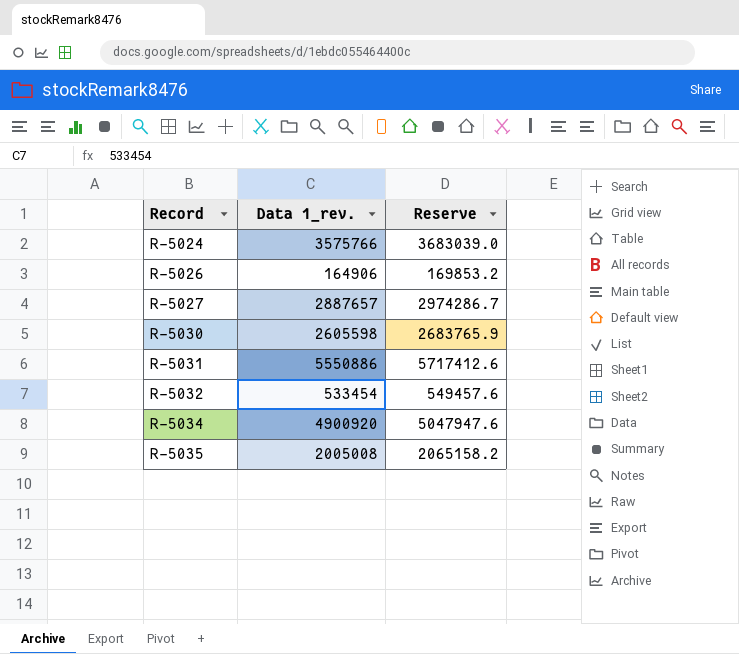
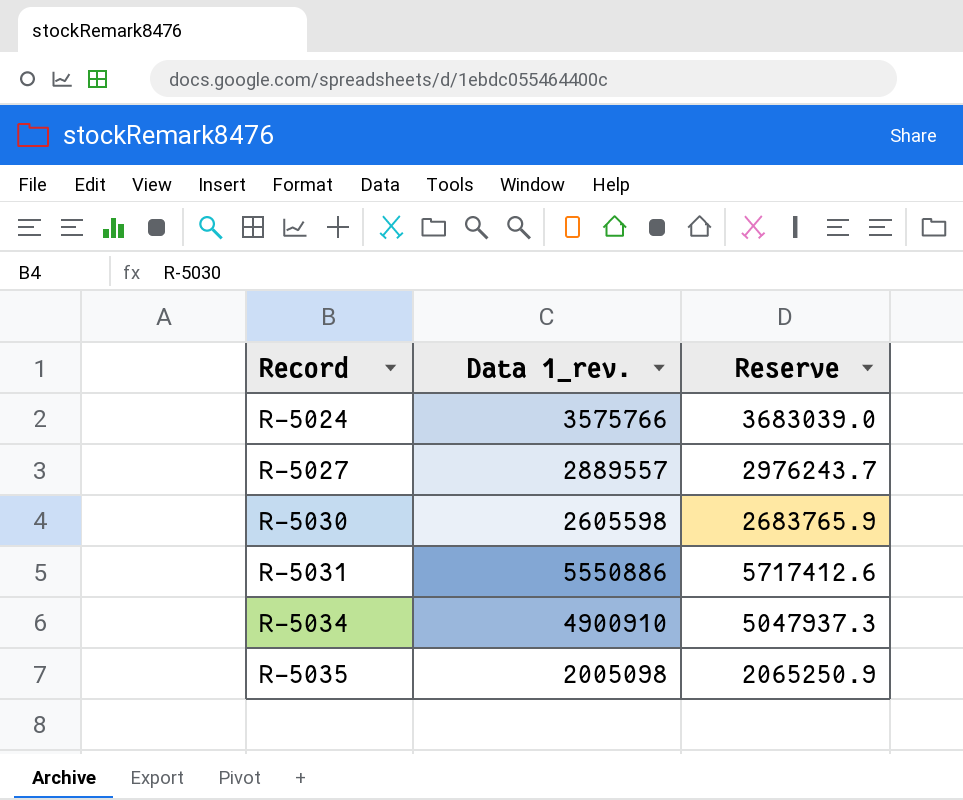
row R-5026: 164906 | 169853.2 -> none
row R-5032: 533454 | 549457.6 -> none
R-5027 | Data 1_rev.: 2887657 -> 2889557
R-5027 | Reserve: 2974286.7 -> 2976243.7
R-5034 | Data 1_rev.: 4900920 -> 4900910
R-5034 | Reserve: 5047947.6 -> 5047937.3
R-5035 | Data 1_rev.: 2005008 -> 2005098
R-5035 | Reserve: 2065158.2 -> 2065250.9

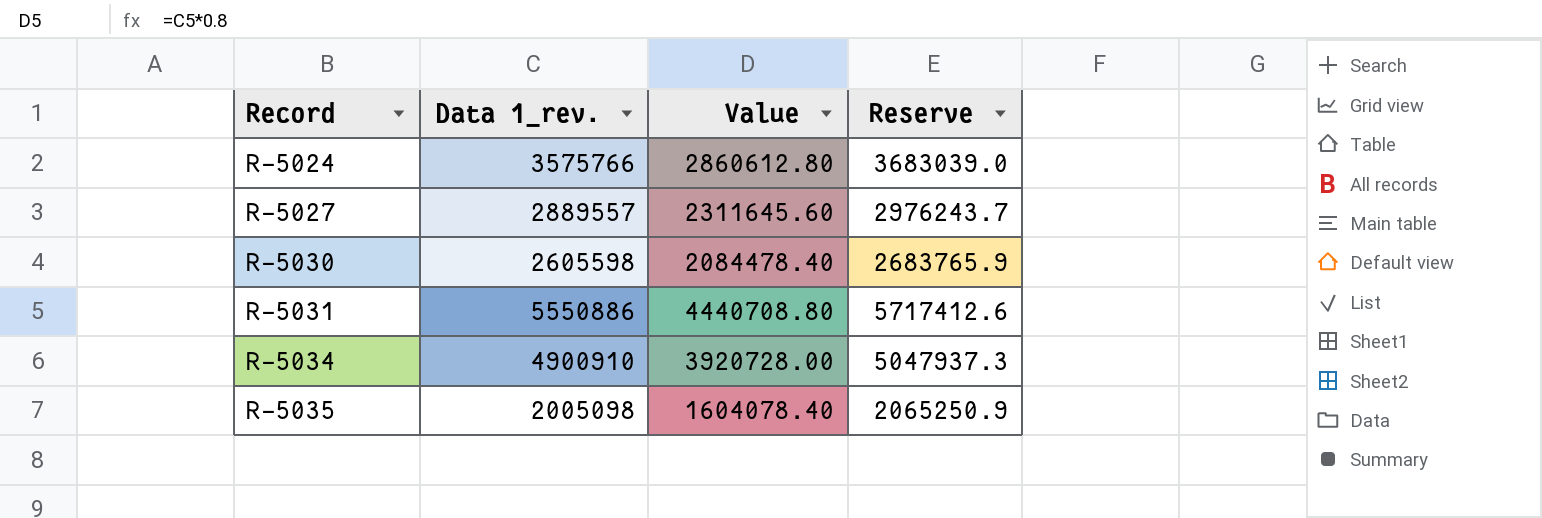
column Value | formula: none -> [Data 1_rev.] * 0.8

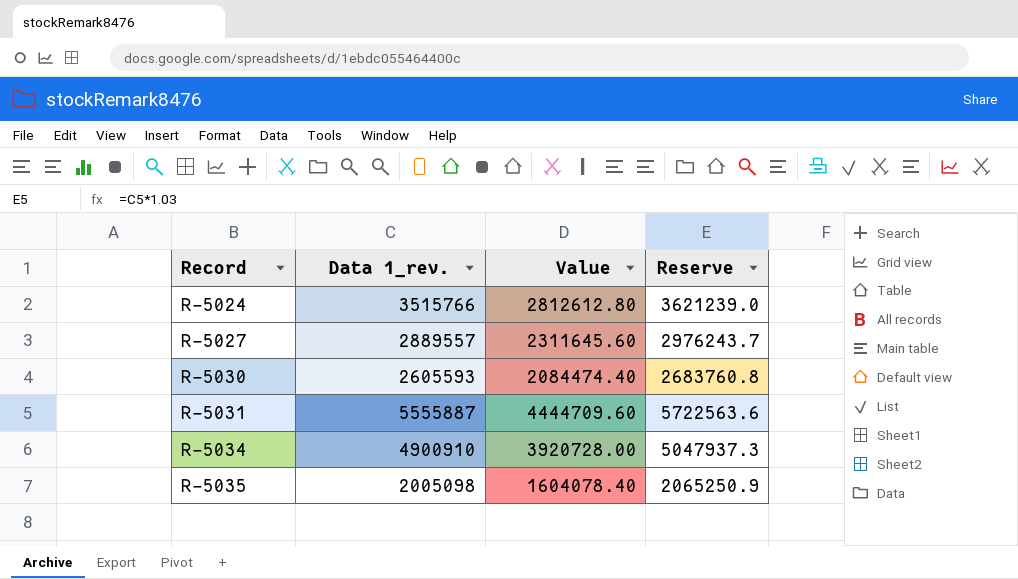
R-5024 | Data 1_rev.: 3575766 -> 3515766
R-5024 | Value: 2860612.80 -> 2812612.80
R-5024 | Reserve: 3683039.0 -> 3621239.0
R-5030 | Data 1_rev.: 2605598 -> 2605593
R-5030 | Value: 2084478.40 -> 2084474.40
R-5030 | Reserve: 2683765.9 -> 2683760.8
R-5031 | Data 1_rev.: 5550886 -> 5555887
R-5031 | Value: 4440708.80 -> 4444709.60
R-5031 | Reserve: 5717412.6 -> 5722563.6

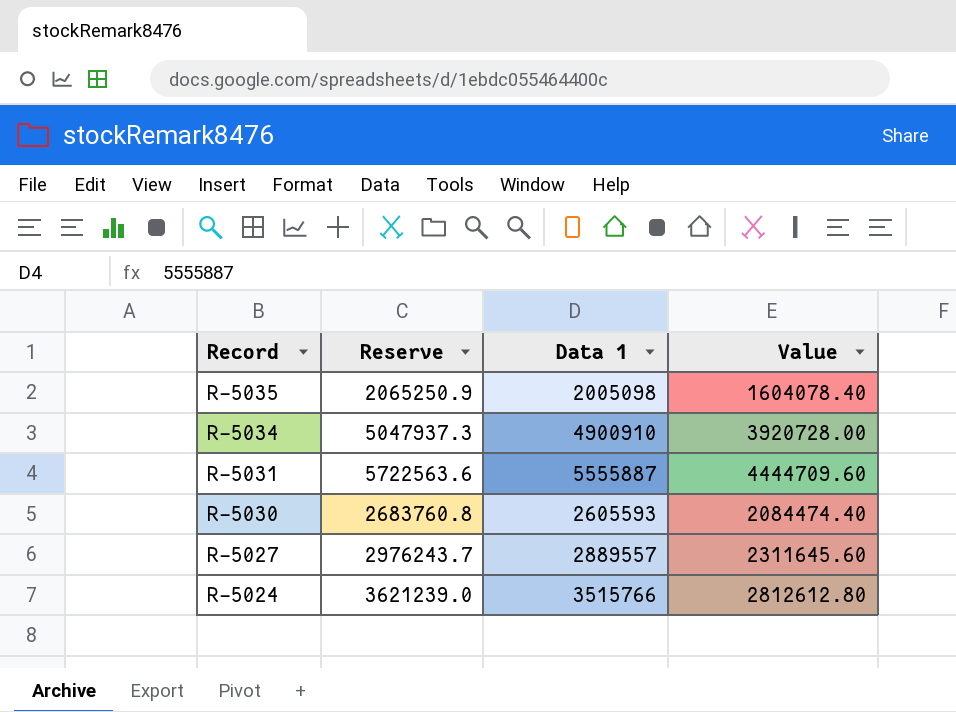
row order: Record ascending -> Record descending
column Reserve | position: 4 -> 2
column name: Data 1_rev. -> Data 1

